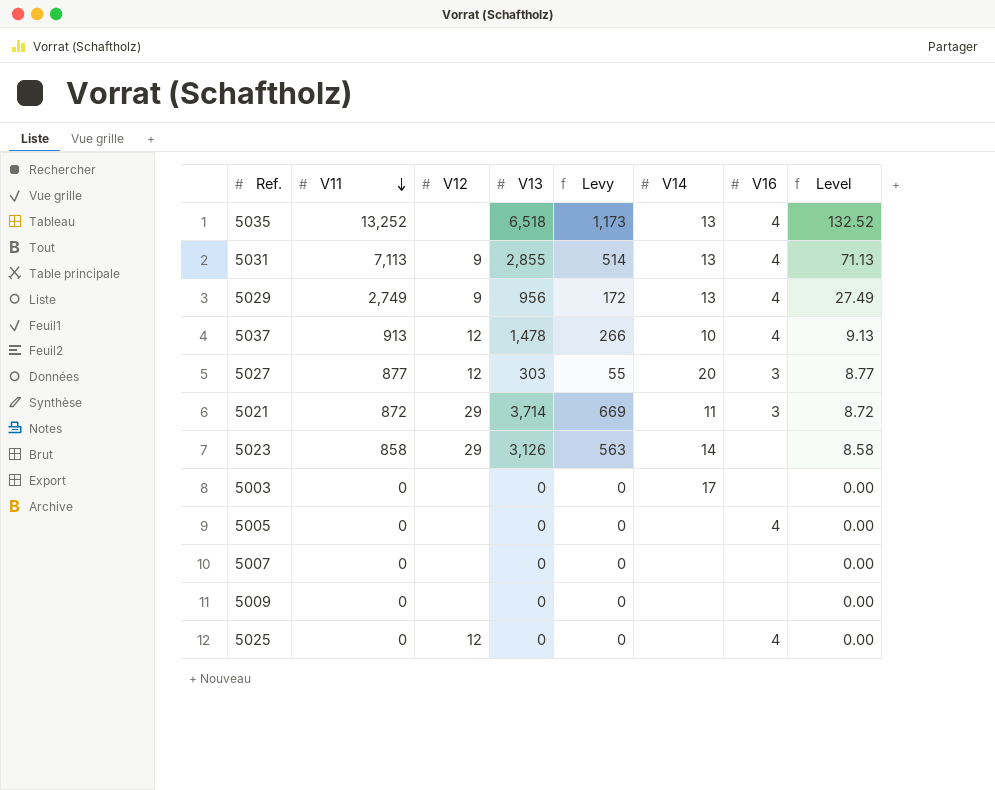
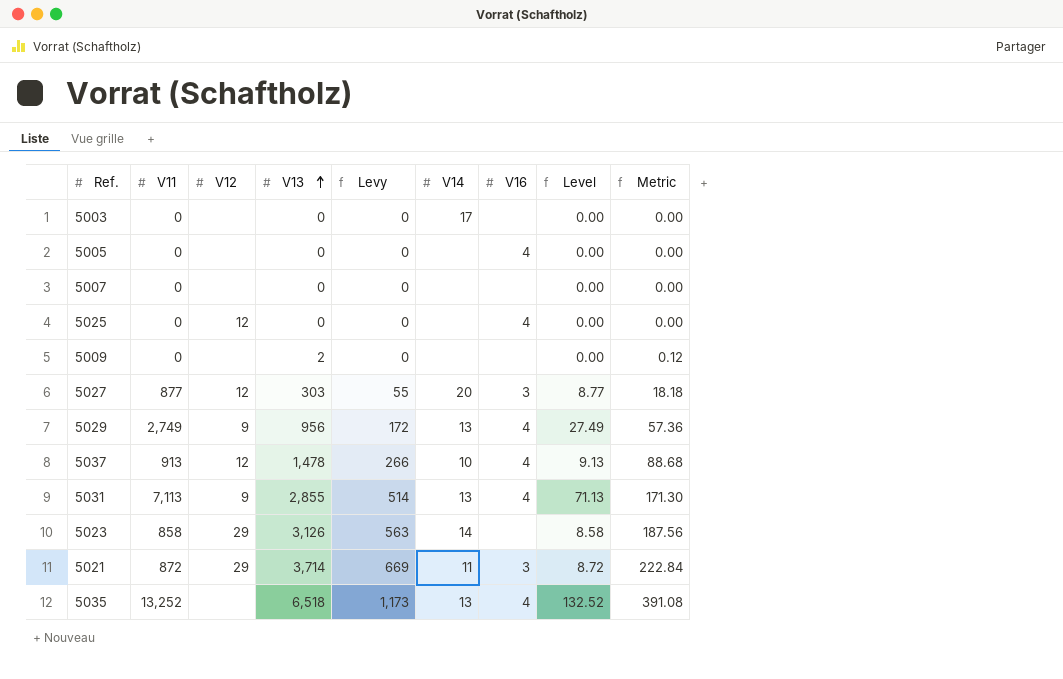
row order: V11 descending -> V13 ascending
column Metric | formula: none -> [V13] * 0.06
5009 | V13: 0 -> 2

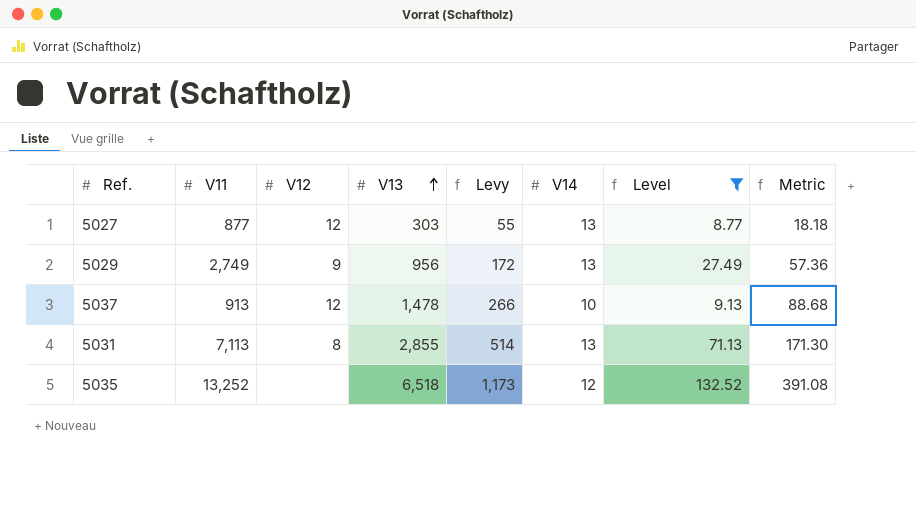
filter: none -> Level >= 8.77
column V16 | position: 7 -> none
5027 | V14: 20 -> 13
5031 | V12: 9 -> 8
5035 | V14: 13 -> 12

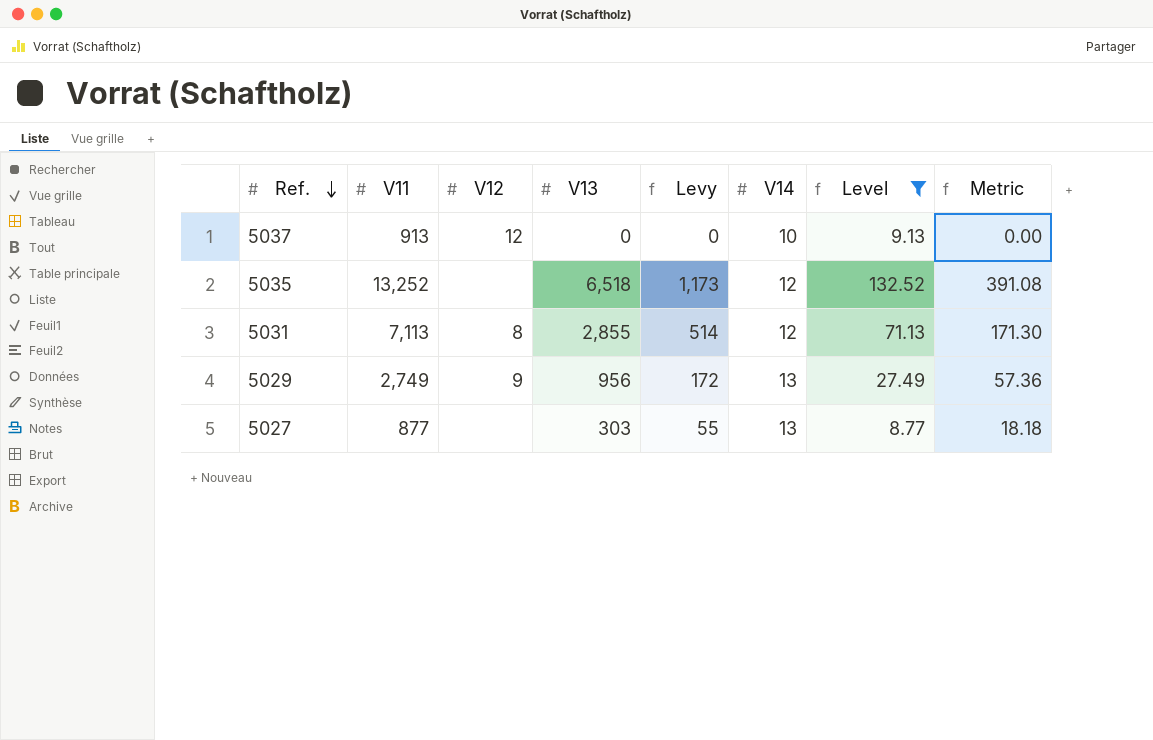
row order: V13 ascending -> Ref. descending
5037 | V13: 1,478 -> 0
5037 | Levy: 266 -> 0
5037 | Metric: 88.68 -> 0.00
5031 | V14: 13 -> 12
5027 | V12: 12 -> none

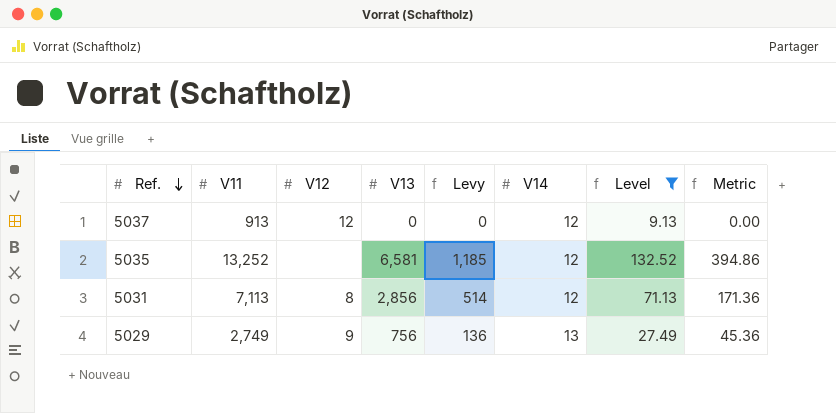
row 5027: 877 | none | 303 | 55 | 13 | 8.77 | 18.18 -> none
5037 | V14: 10 -> 12
5035 | V13: 6,518 -> 6,581
5035 | Levy: 1,173 -> 1,185
5035 | Metric: 391.08 -> 394.86
5031 | V13: 2,855 -> 2,856
5031 | Metric: 171.30 -> 171.36
5029 | V13: 956 -> 756
5029 | Levy: 172 -> 136
5029 | Metric: 57.36 -> 45.36

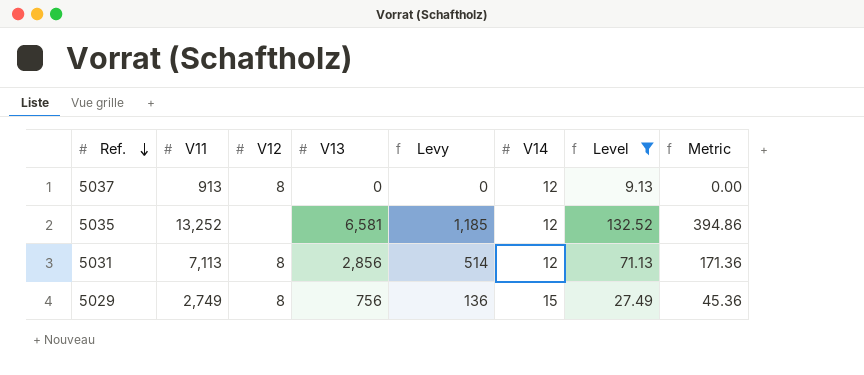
5037 | V12: 12 -> 8
5029 | V12: 9 -> 8
5029 | V14: 13 -> 15

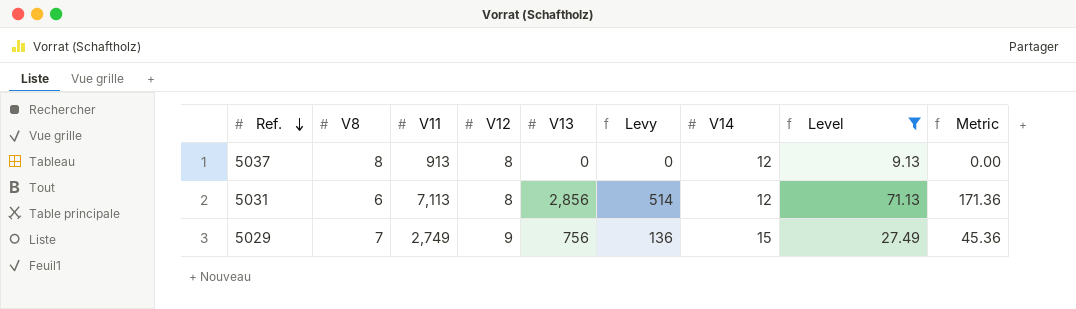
column V8 | position: none -> 2
row 5035: 13,252 | none | 6,581 | 1,185 | 12 | 132.52 | 394.86 -> none
5029 | V12: 8 -> 9

